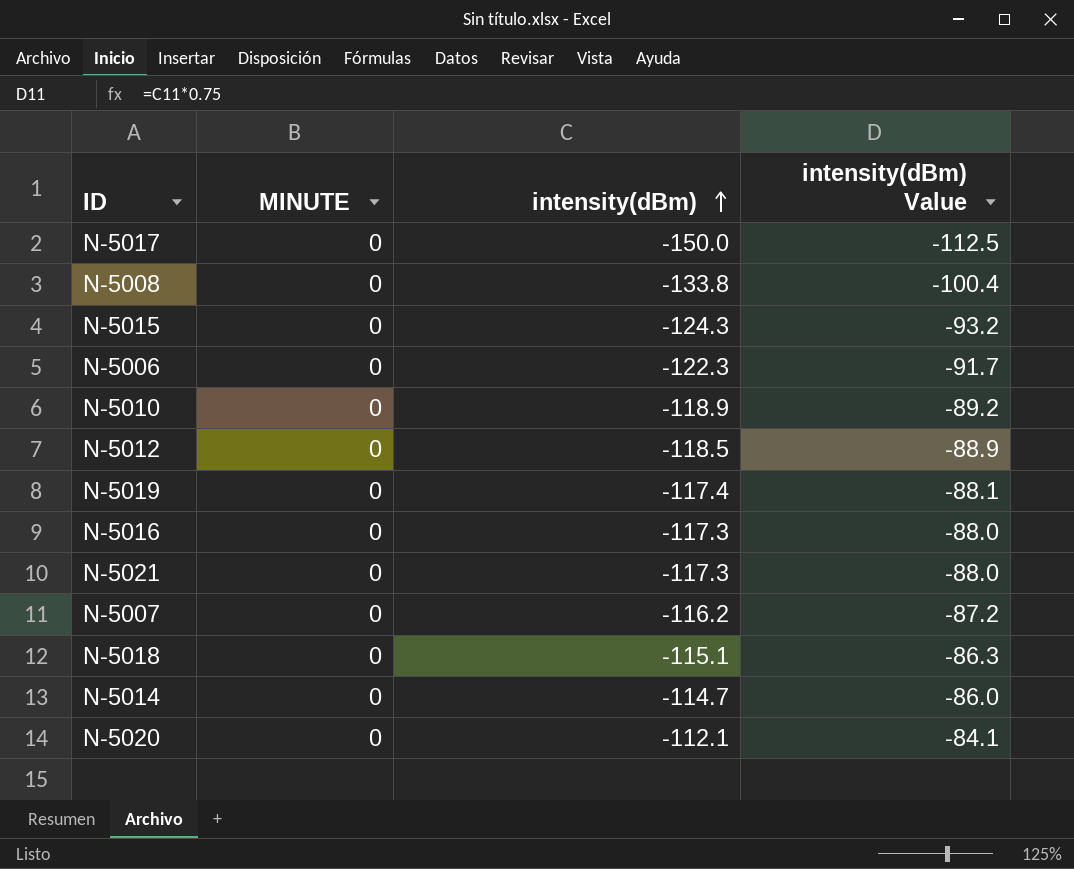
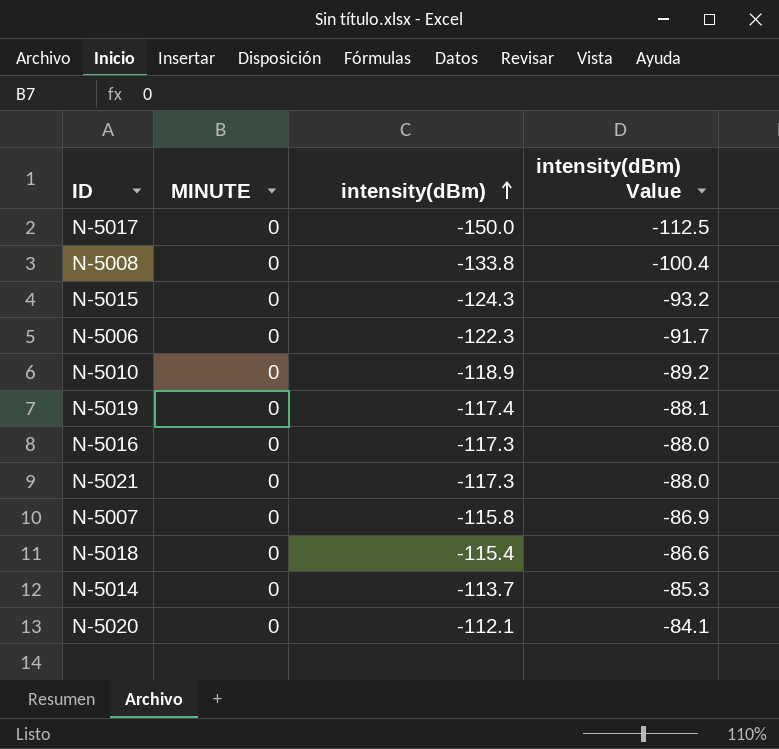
row N-5012: 0 | -118.5 | -88.9 -> none
N-5007 | intensity(dBm): -116.2 -> -115.8
N-5007 | intensity(dBm) Value: -87.2 -> -86.9
N-5018 | intensity(dBm): -115.1 -> -115.4
N-5018 | intensity(dBm) Value: -86.3 -> -86.6
N-5014 | intensity(dBm): -114.7 -> -113.7
N-5014 | intensity(dBm) Value: -86.0 -> -85.3

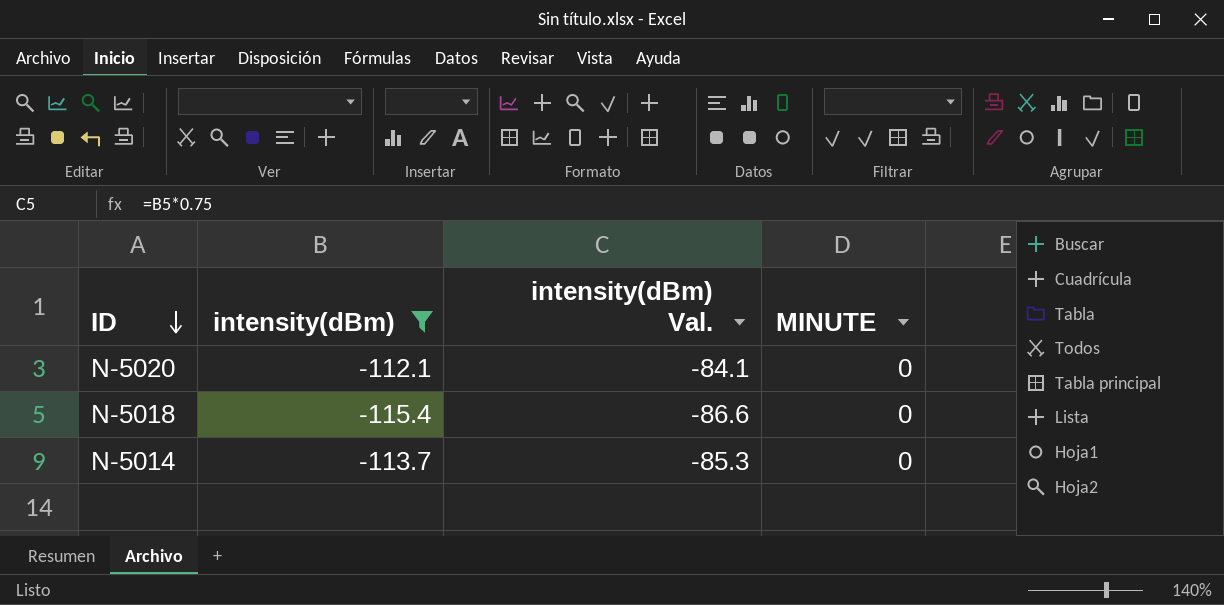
filter: none -> intensity(dBm) >= -115.4
row order: intensity(dBm) ascending -> ID descending
column name: intensity(dBm) Value -> intensity(dBm) Val.
column MINUTE | position: 2 -> 4

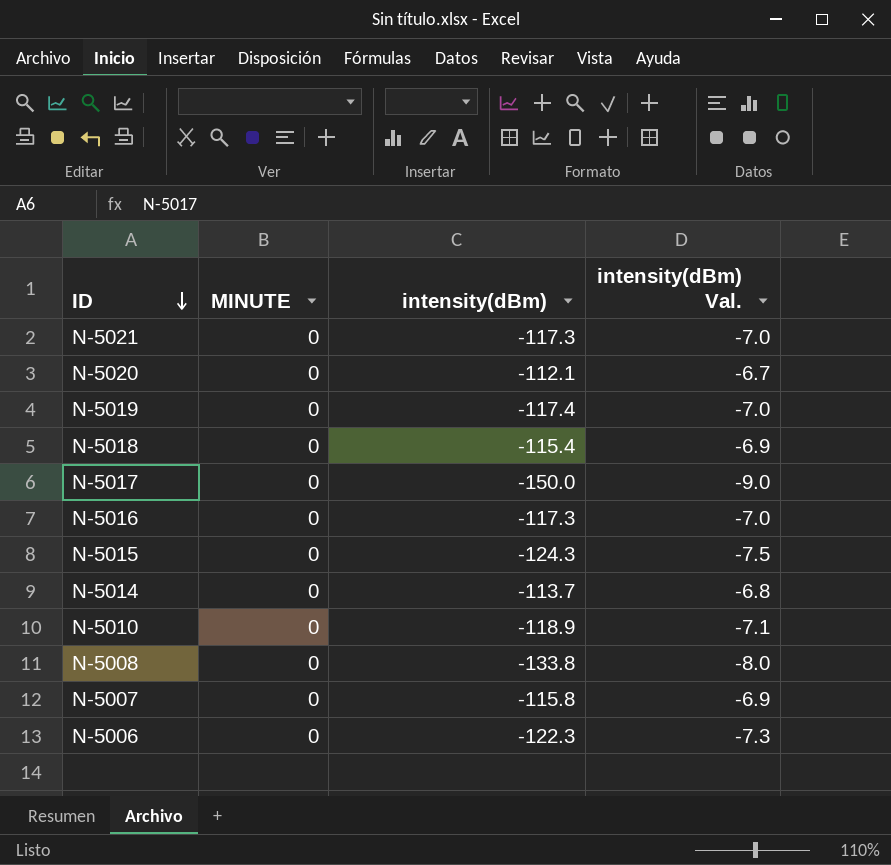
filter: intensity(dBm) >= -115.4 -> none
column MINUTE | position: 4 -> 2
column intensity(dBm) Val. | formula: [intensity(dBm)] * 0.75 -> [intensity(dBm)] * 0.06

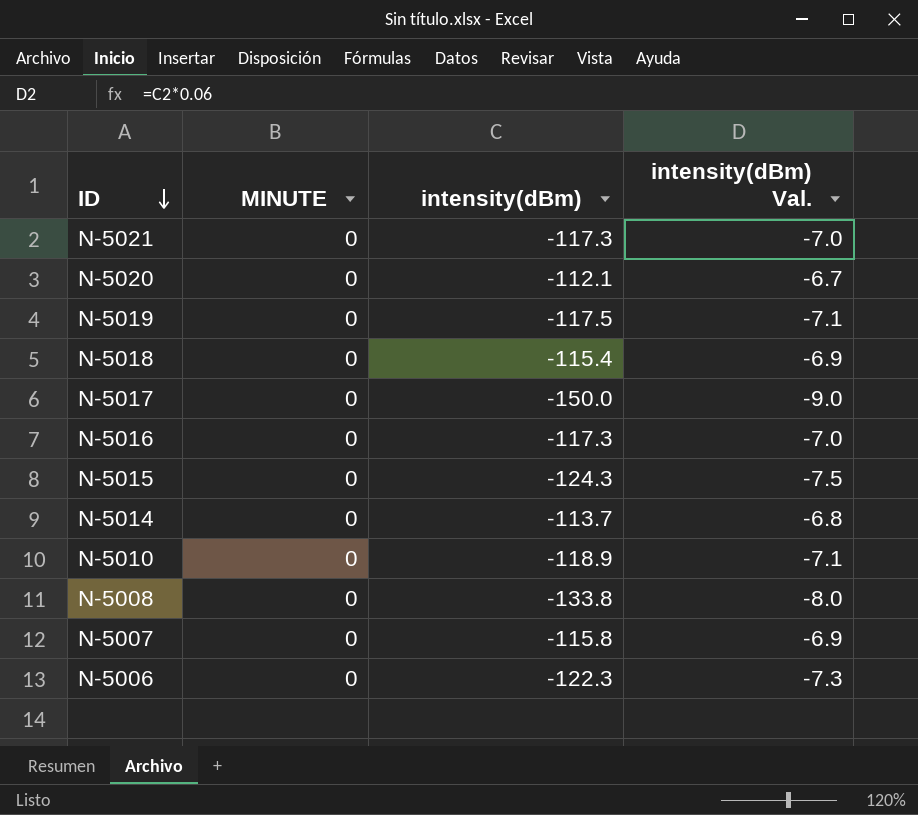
N-5019 | intensity(dBm): -117.4 -> -117.5
N-5019 | intensity(dBm) Val.: -7.0 -> -7.1

